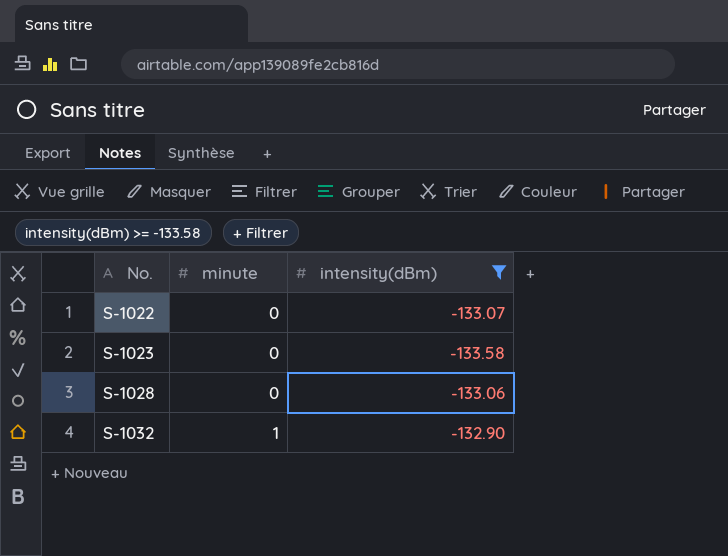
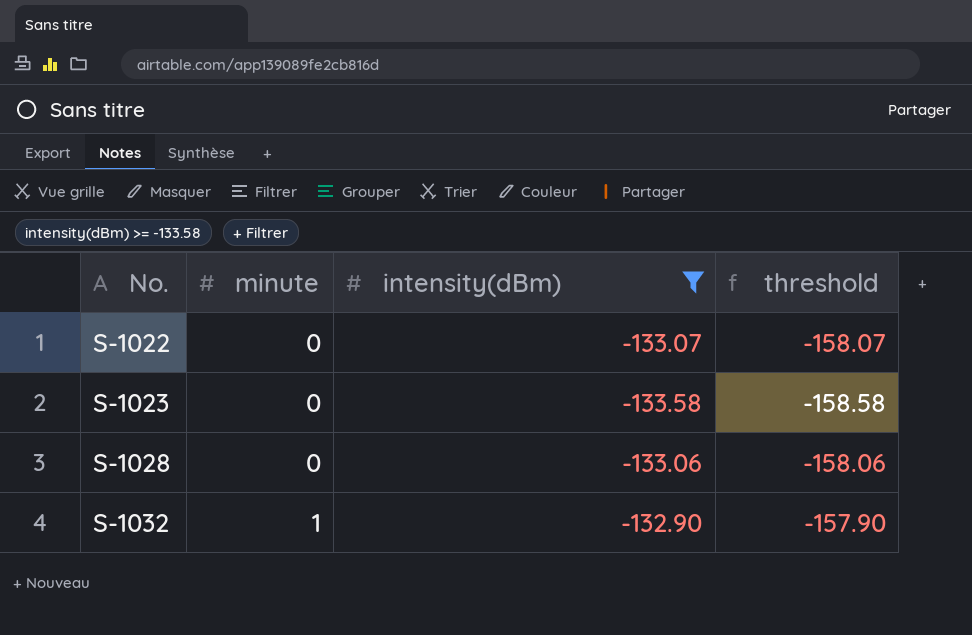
column threshold | formula: none -> [intensity(dBm)] - 25

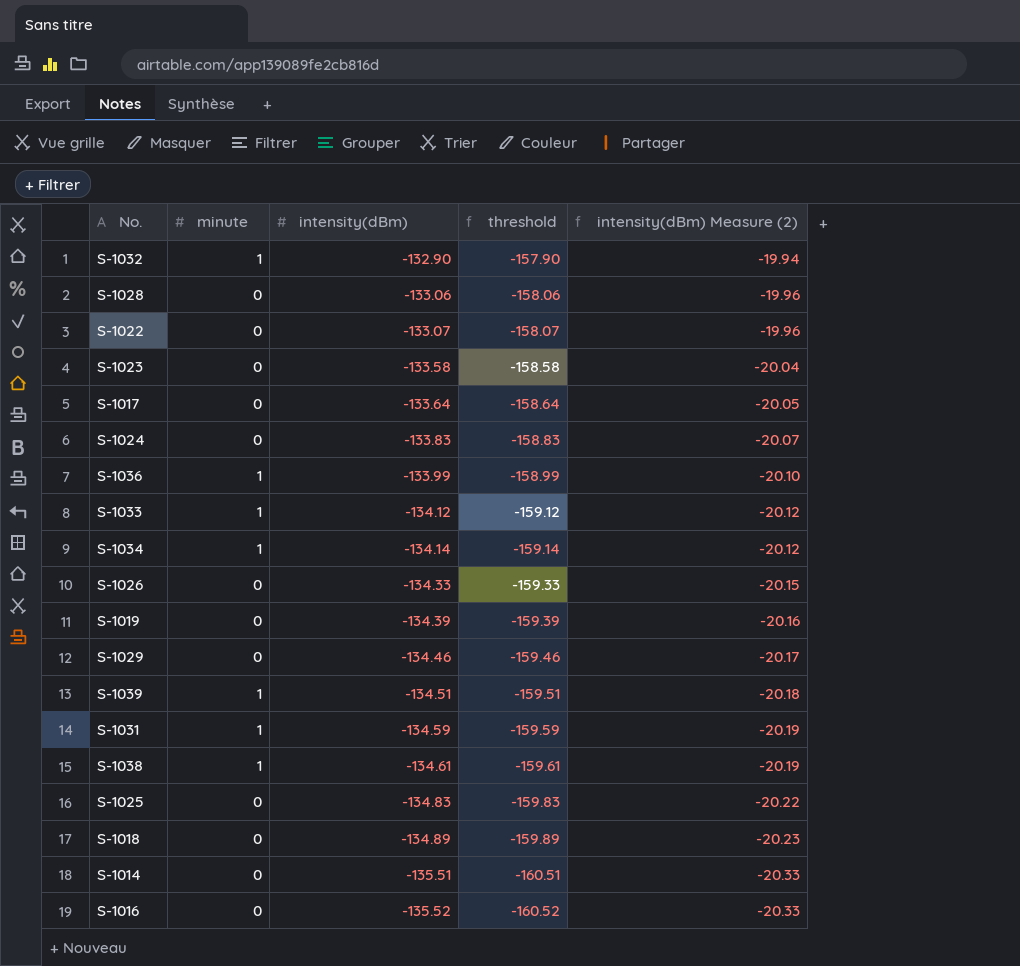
filter: intensity(dBm) >= -133.58 -> none
row order: No. ascending -> intensity(dBm) descending
column intensity(dBm) Measure (2) | formula: none -> [intensity(dBm)] * 0.15

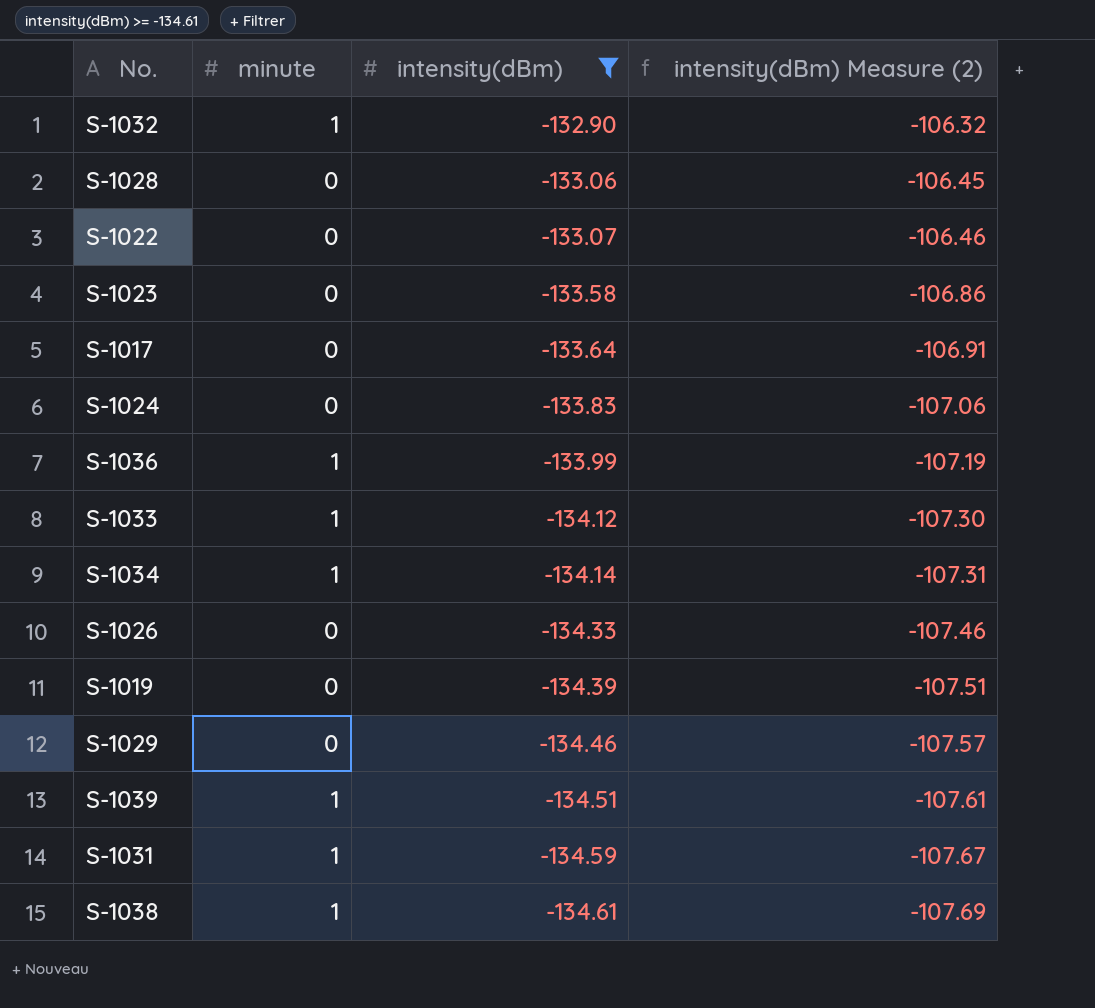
filter: none -> intensity(dBm) >= -134.61
column threshold | formula: [intensity(dBm)] - 25 -> none
column intensity(dBm) Measure (2) | formula: [intensity(dBm)] * 0.15 -> [intensity(dBm)] * 0.8

